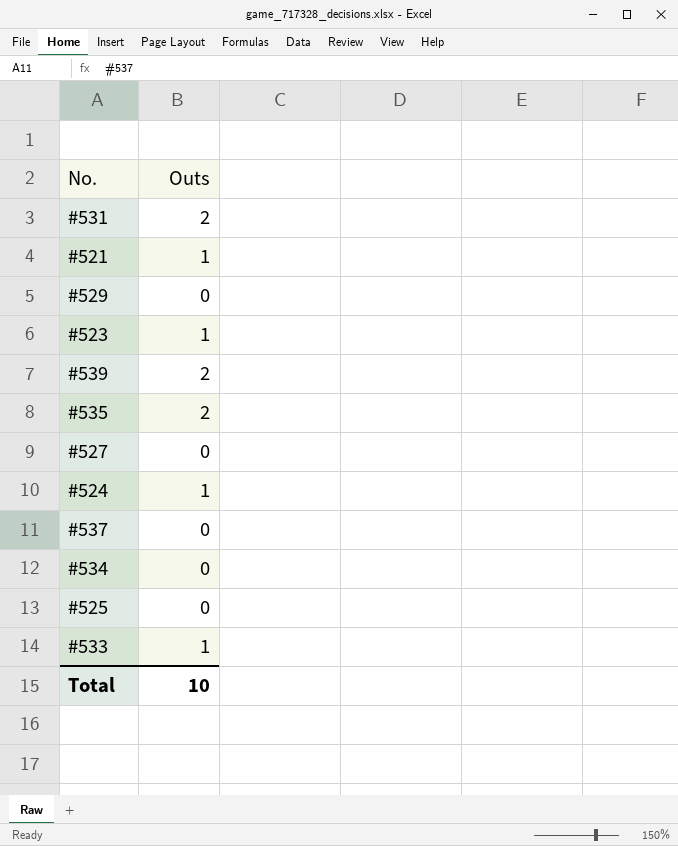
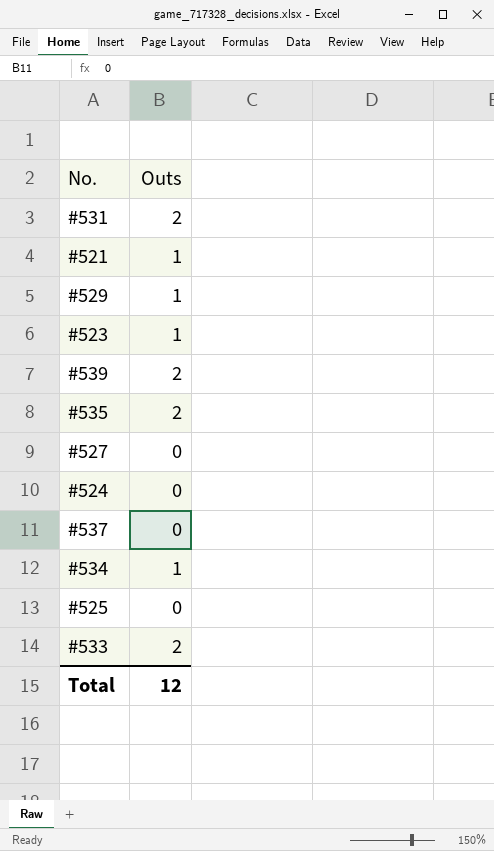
#529 | Outs: 0 -> 1
#524 | Outs: 1 -> 0
#534 | Outs: 0 -> 1
#533 | Outs: 1 -> 2
Total | Outs: 10 -> 12

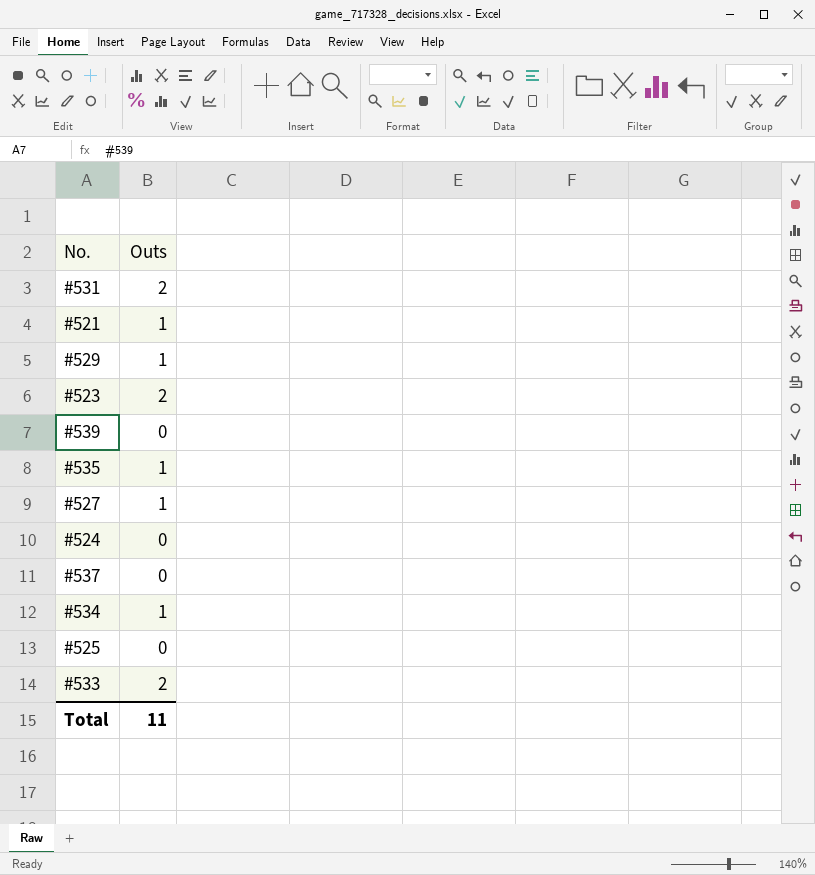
#523 | Outs: 1 -> 2
#539 | Outs: 2 -> 0
#535 | Outs: 2 -> 1
#527 | Outs: 0 -> 1
Total | Outs: 12 -> 11

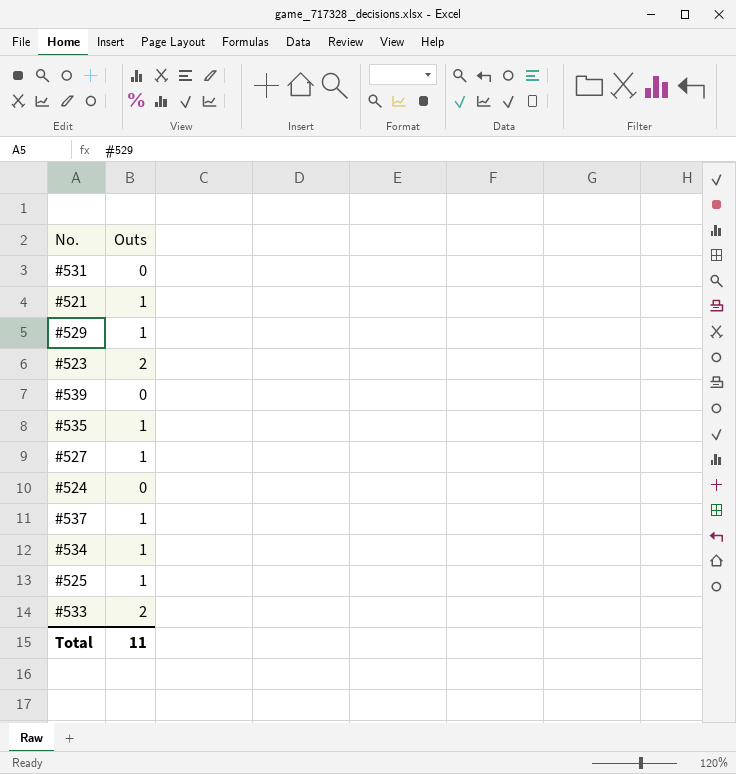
#531 | Outs: 2 -> 0
#537 | Outs: 0 -> 1
#525 | Outs: 0 -> 1

